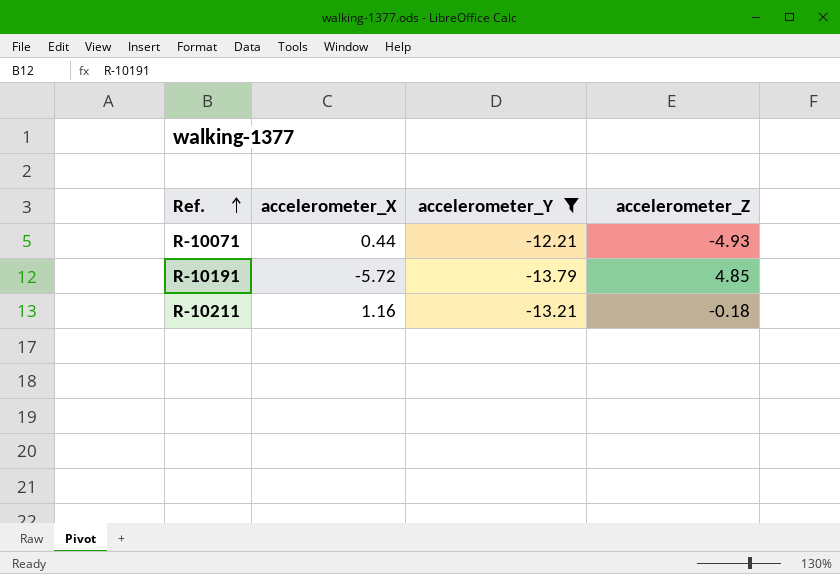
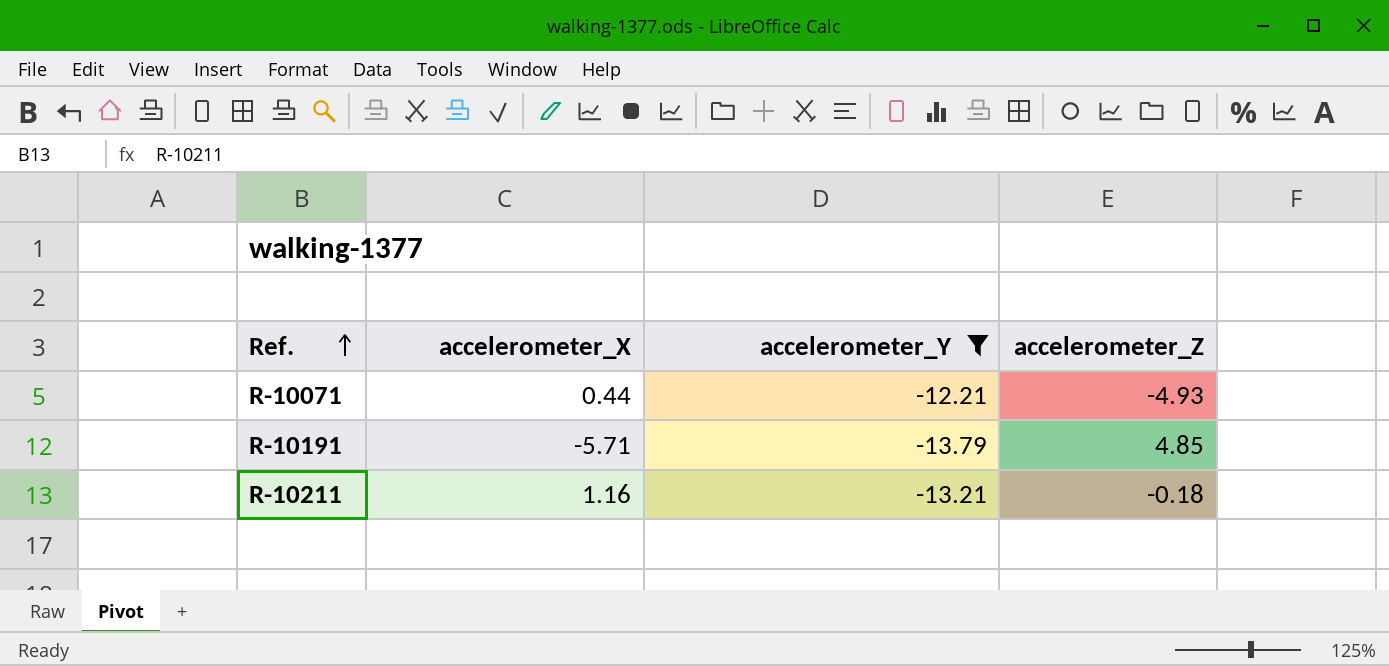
R-10191 | accelerometer_X: -5.72 -> -5.71

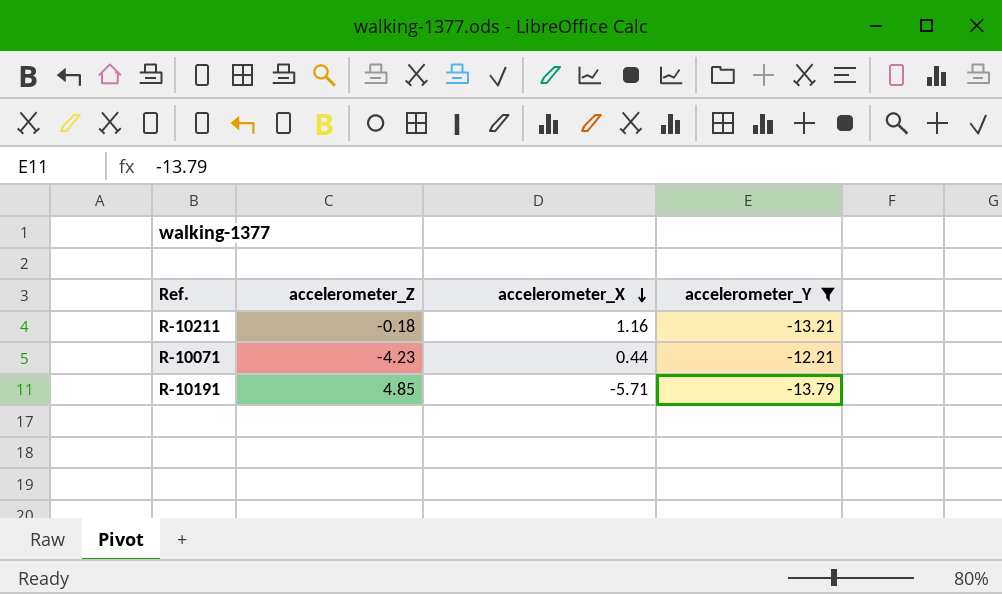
row order: Ref. ascending -> accelerometer_X descending
column accelerometer_Z | position: 4 -> 2
R-10071 | accelerometer_Z: -4.93 -> -4.23

